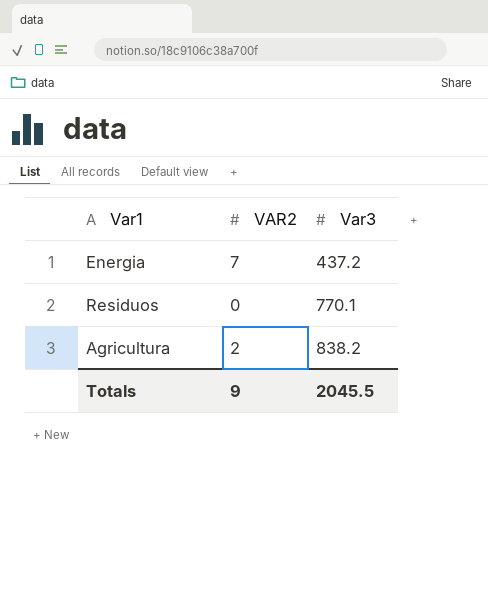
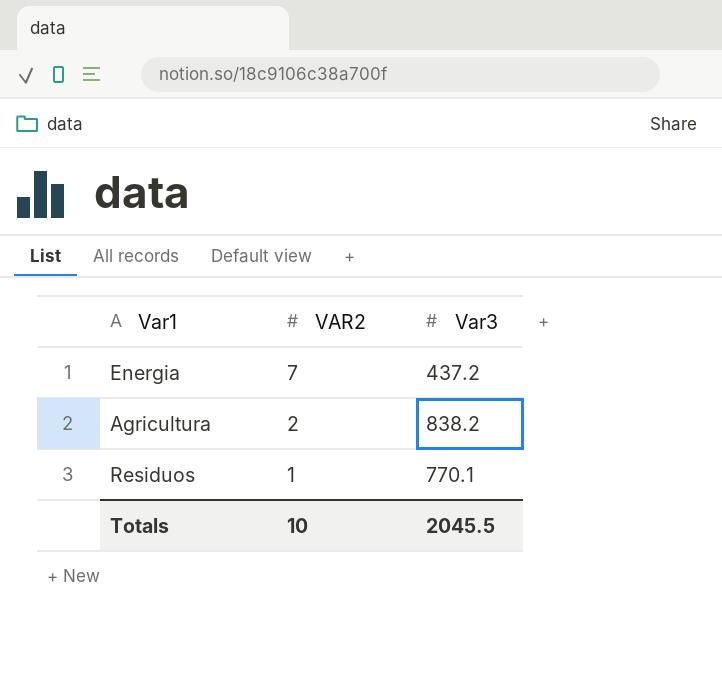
row order: Var3 ascending -> VAR2 descending
Residuos | VAR2: 0 -> 1
Totals | VAR2: 9 -> 10

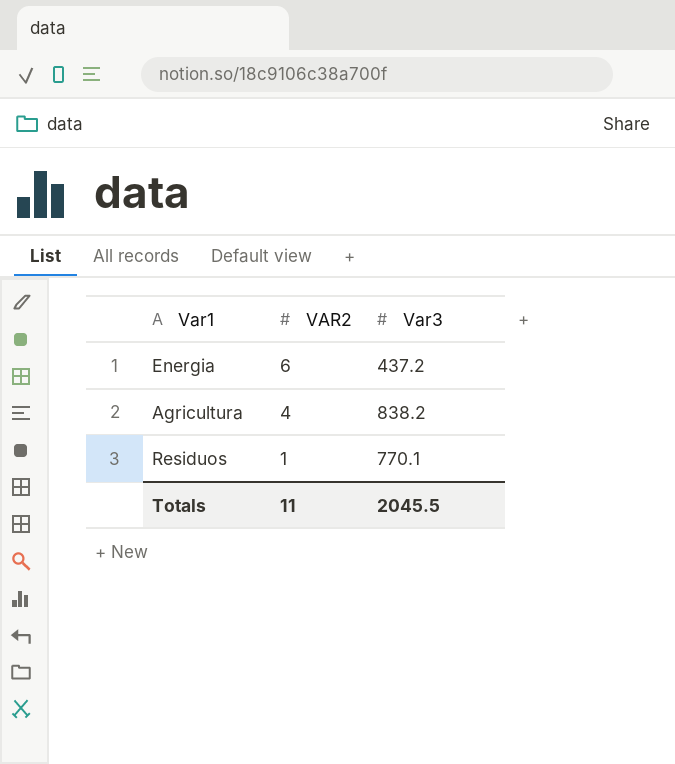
Energia | VAR2: 7 -> 6
Agricultura | VAR2: 2 -> 4
Totals | VAR2: 10 -> 11

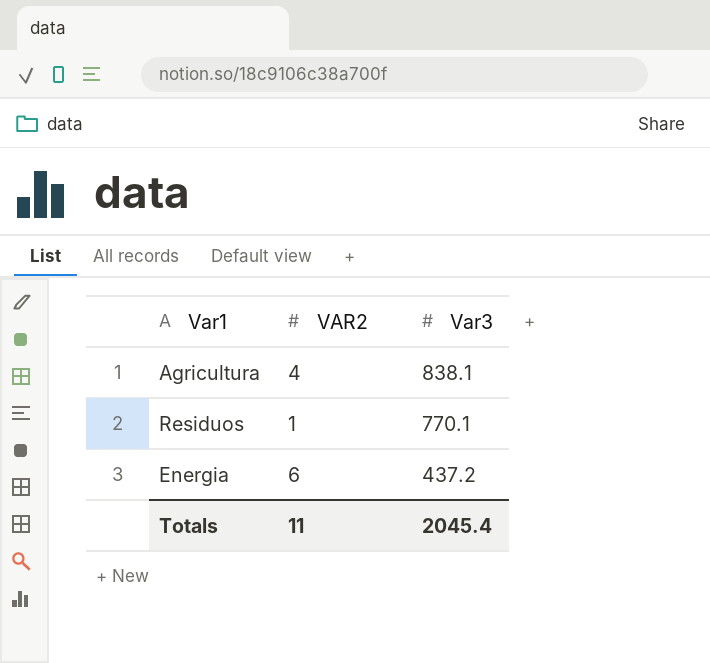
row order: VAR2 descending -> Var3 descending
Agricultura | Var3: 838.2 -> 838.1
Totals | Var3: 2045.5 -> 2045.4

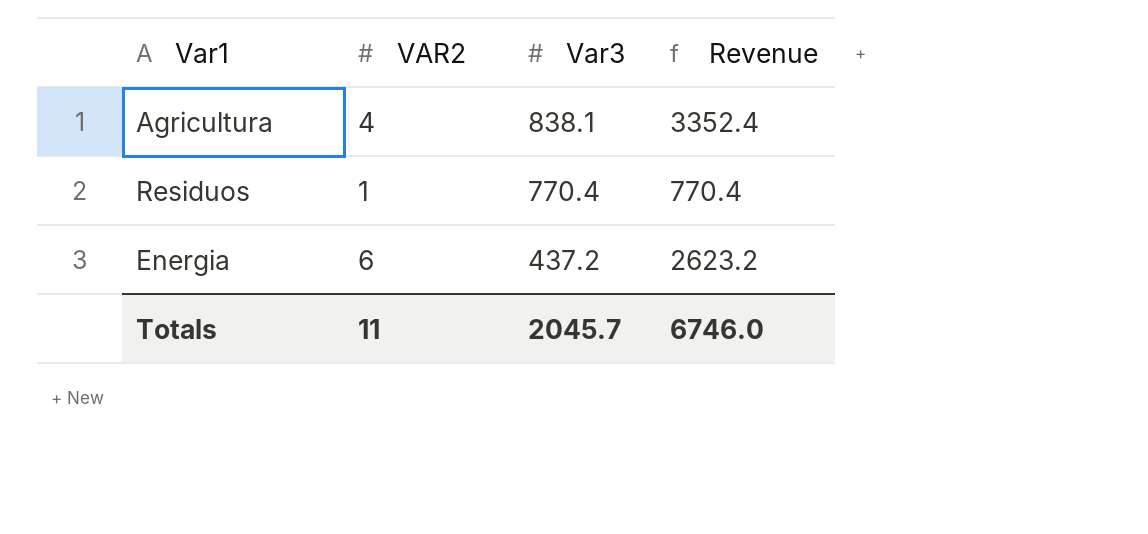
column Revenue | formula: none -> [VAR2] * [Var3]
Residuos | Var3: 770.1 -> 770.4
Totals | Var3: 2045.4 -> 2045.7

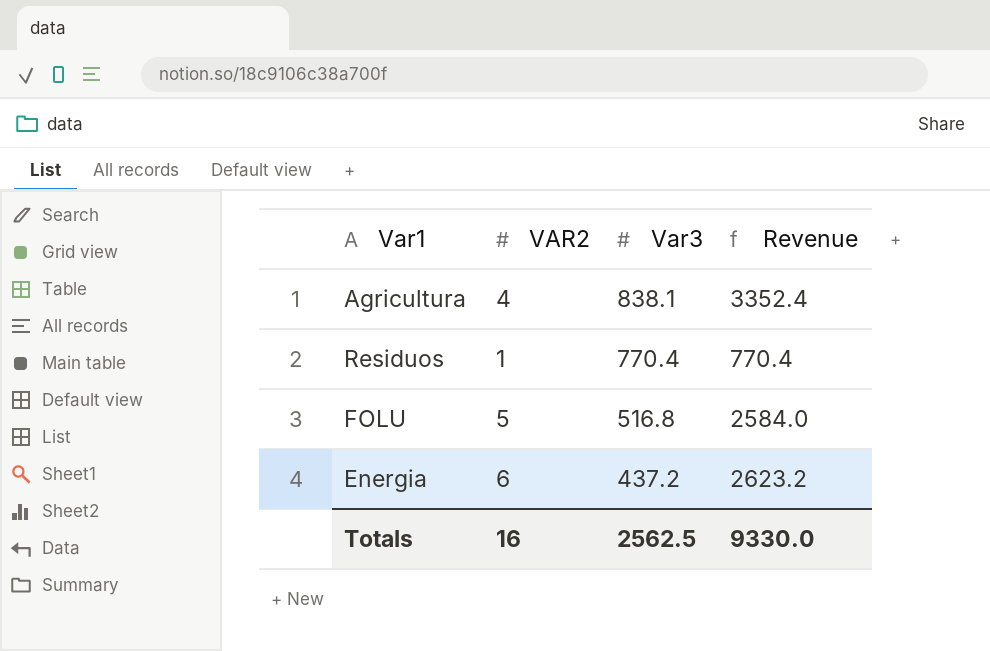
row FOLU: none -> 5 | 516.8 | 2584.0
Totals | VAR2: 11 -> 16
Totals | Var3: 2045.7 -> 2562.5
Totals | Revenue: 6746.0 -> 9330.0

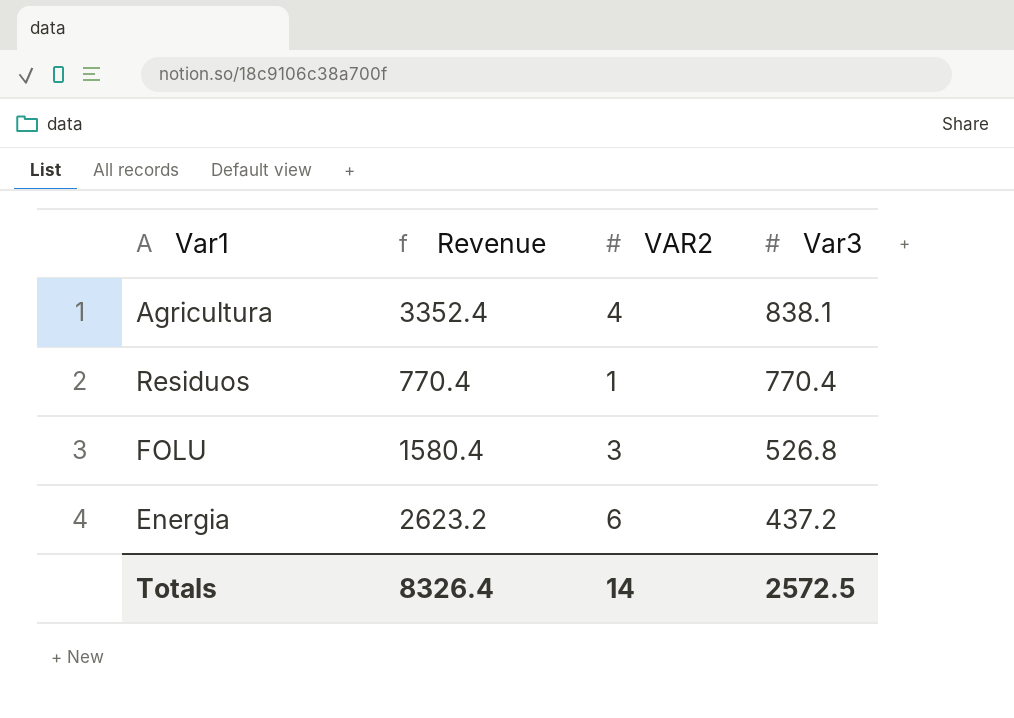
column Revenue | position: 4 -> 2
FOLU | Revenue: 2584.0 -> 1580.4
FOLU | VAR2: 5 -> 3
FOLU | Var3: 516.8 -> 526.8
Totals | Revenue: 9330.0 -> 8326.4
Totals | VAR2: 16 -> 14
Totals | Var3: 2562.5 -> 2572.5

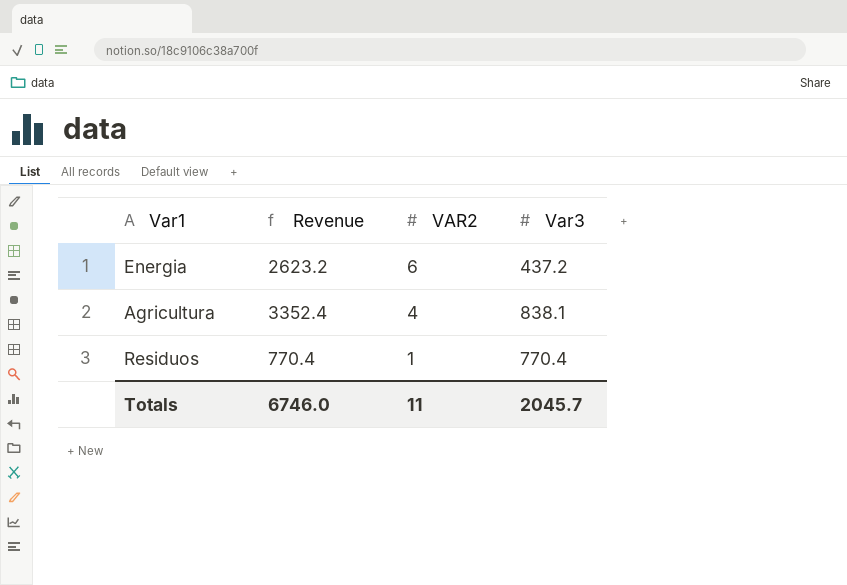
row order: Var3 descending -> VAR2 descending
row FOLU: 1580.4 | 3 | 526.8 -> none
Totals | Revenue: 8326.4 -> 6746.0
Totals | VAR2: 14 -> 11
Totals | Var3: 2572.5 -> 2045.7

